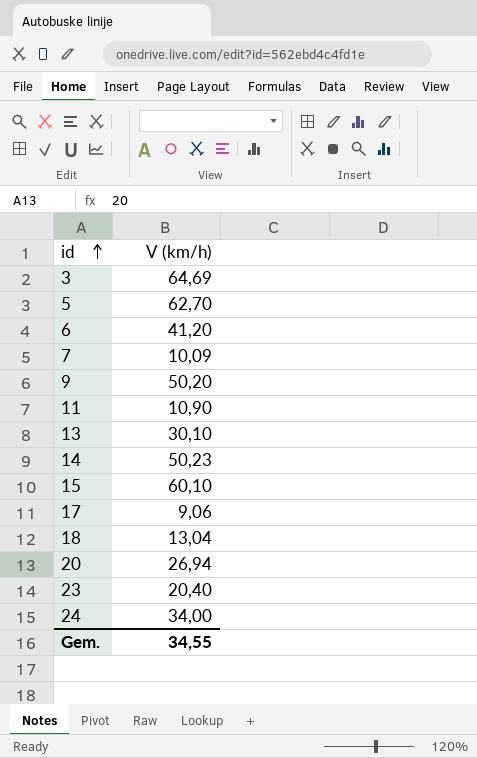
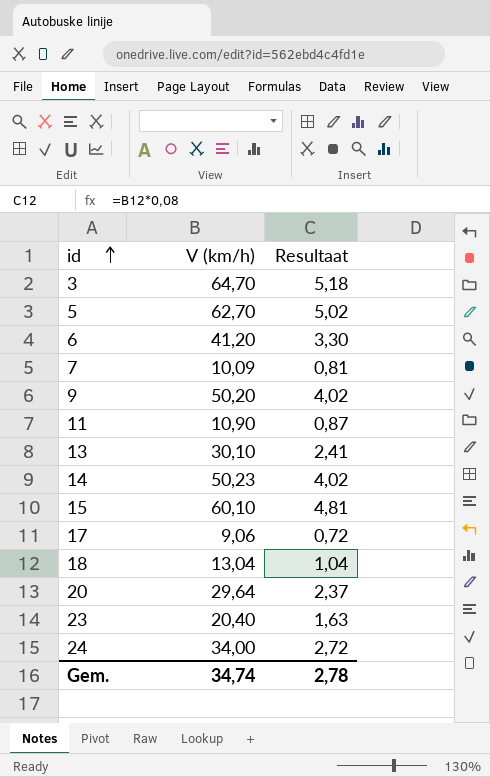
column Resultaat | formula: none -> [V (km/h)] * 0,08
3 | V (km/h): 64,69 -> 64,70
20 | V (km/h): 26,94 -> 29,64
Gem. | V (km/h): 34,55 -> 34,74

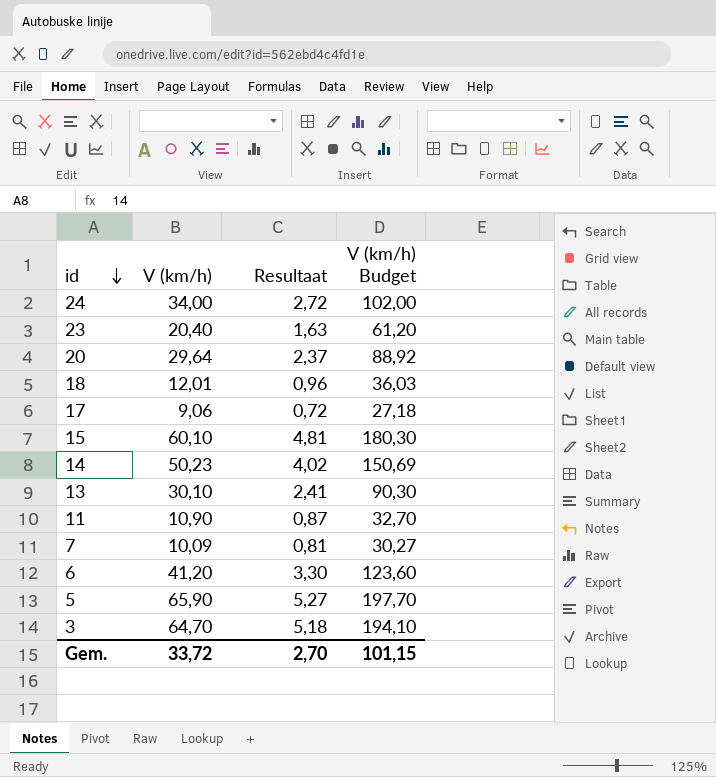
row order: id ascending -> id descending
column V (km/h) Budget | formula: none -> [V (km/h)] * 3
row 9: 50,20 | 4,02 -> none
18 | V (km/h): 13,04 -> 12,01
18 | Resultaat: 1,04 -> 0,96
5 | V (km/h): 62,70 -> 65,90
5 | Resultaat: 5,02 -> 5,27
Gem. | V (km/h): 34,74 -> 33,72
Gem. | Resultaat: 2,78 -> 2,70

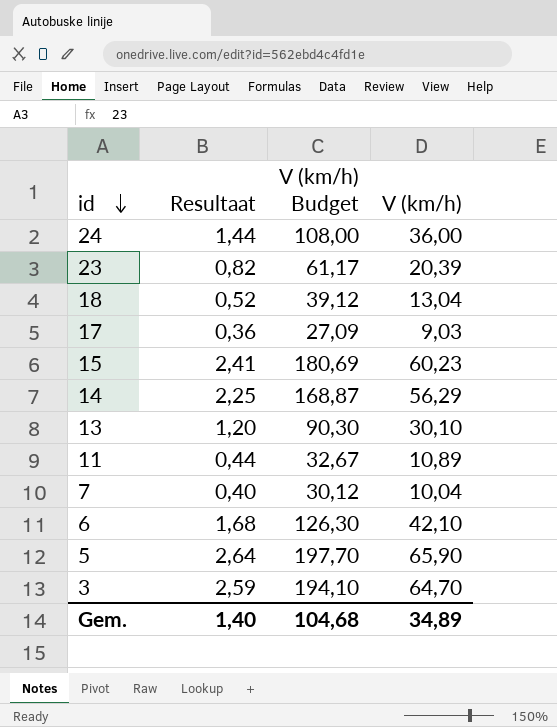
column Resultaat | formula: [V (km/h)] * 0,08 -> [V (km/h)] * 0,04
column V (km/h) | position: 2 -> 4
row 20: 29,64 | 2,37 | 88,92 -> none
24 | V (km/h) Budget: 102,00 -> 108,00
24 | V (km/h): 34,00 -> 36,00
23 | V (km/h) Budget: 61,20 -> 61,17
23 | V (km/h): 20,40 -> 20,39
18 | V (km/h) Budget: 36,03 -> 39,12
18 | V (km/h): 12,01 -> 13,04
17 | V (km/h) Budget: 27,18 -> 27,09
17 | V (km/h): 9,06 -> 9,03
15 | V (km/h) Budget: 180,30 -> 180,69
15 | V (km/h): 60,10 -> 60,23
14 | V (km/h) Budget: 150,69 -> 168,87
14 | V (km/h): 50,23 -> 56,29
11 | V (km/h) Budget: 32,70 -> 32,67
11 | V (km/h): 10,90 -> 10,89
7 | V (km/h) Budget: 30,27 -> 30,12
7 | V (km/h): 10,09 -> 10,04
6 | V (km/h) Budget: 123,60 -> 126,30
6 | V (km/h): 41,20 -> 42,10
Gem. | Resultaat: 2,70 -> 1,40
Gem. | V (km/h) Budget: 101,15 -> 104,68
Gem. | V (km/h): 33,72 -> 34,89

